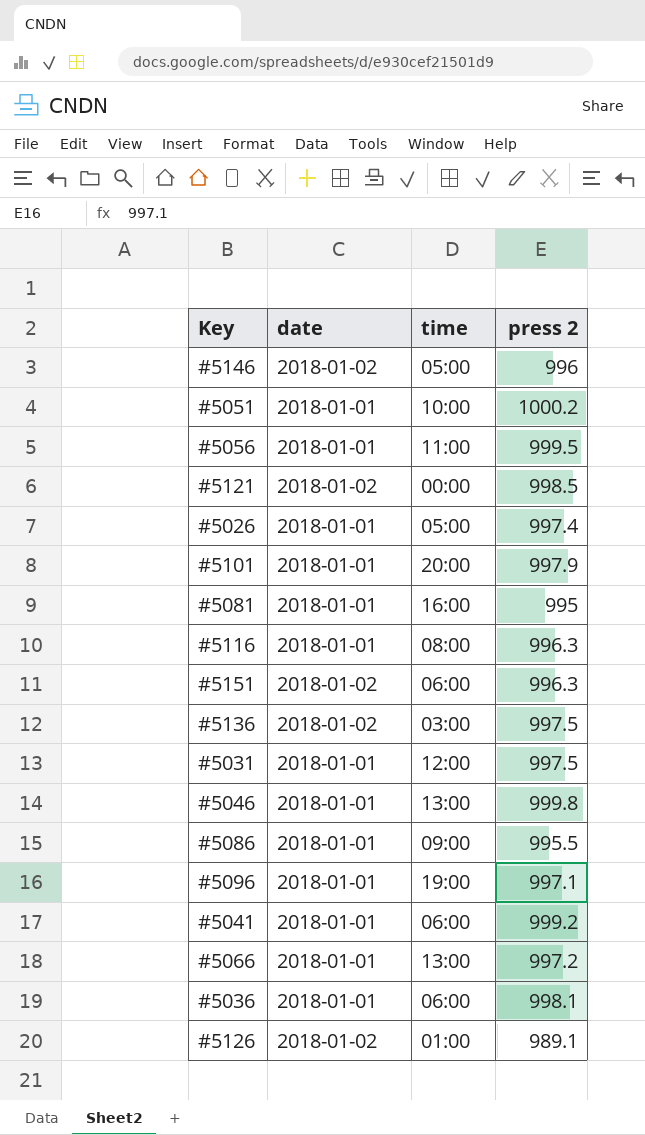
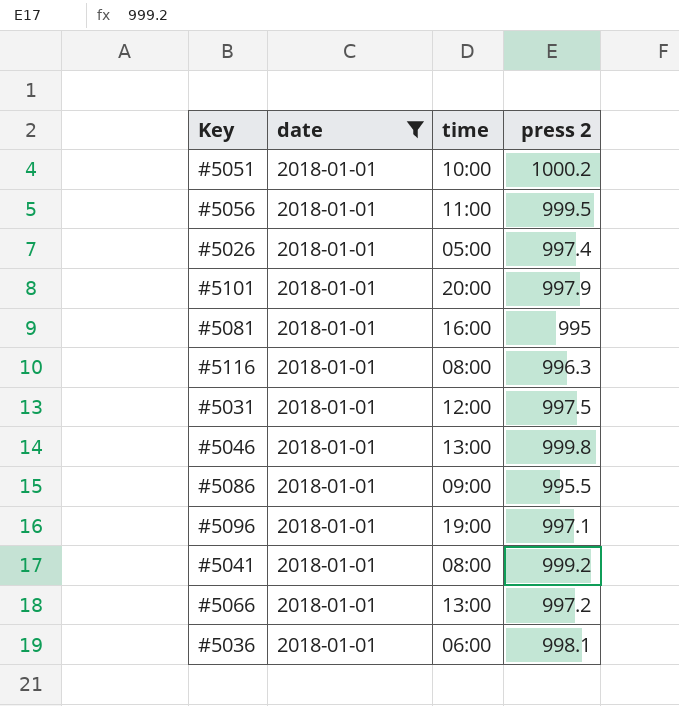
filter: none -> date = 2018-01-01
#5041 | time: 06:00 -> 08:00

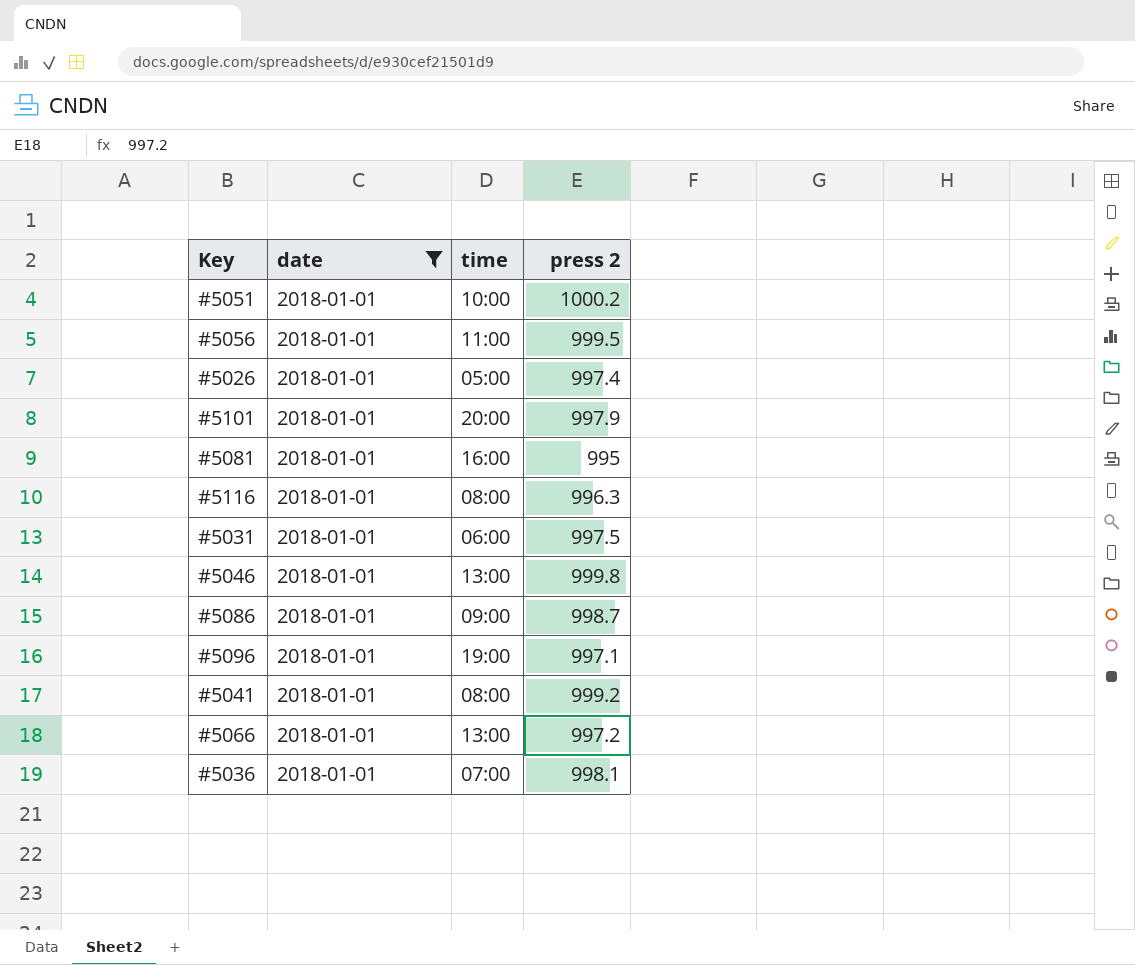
#5031 | time: 12:00 -> 06:00
#5086 | press 2: 995.5 -> 998.7
#5036 | time: 06:00 -> 07:00

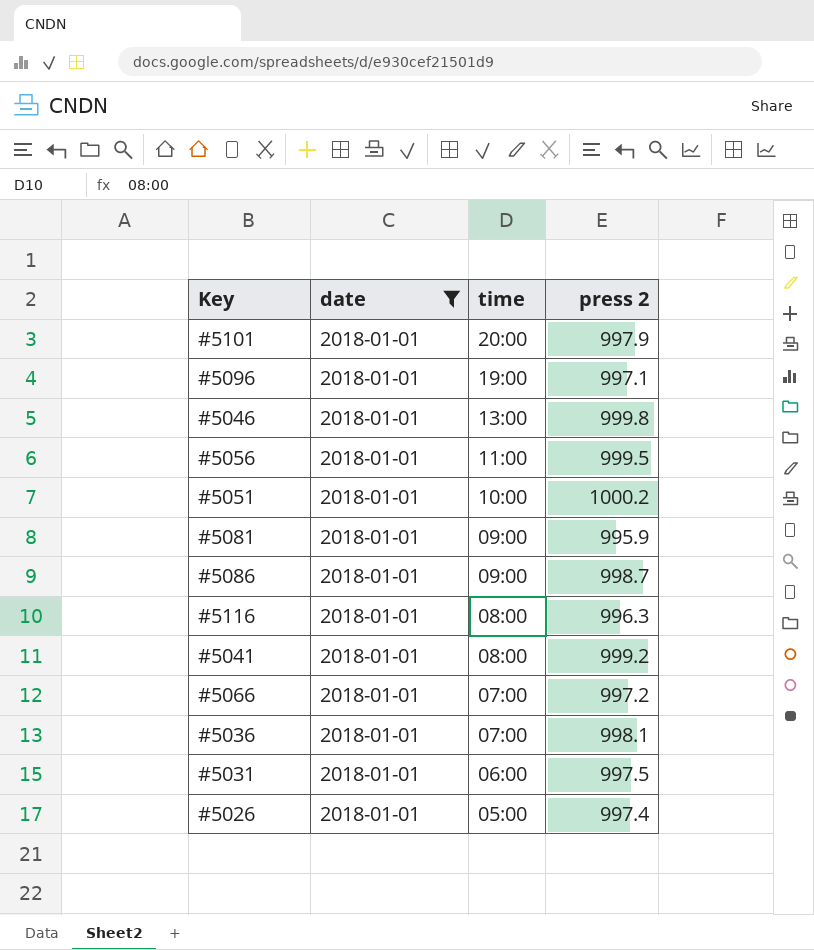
row order: none -> time descending
#5081 | time: 16:00 -> 09:00
#5081 | press 2: 995 -> 995.9
#5066 | time: 13:00 -> 07:00

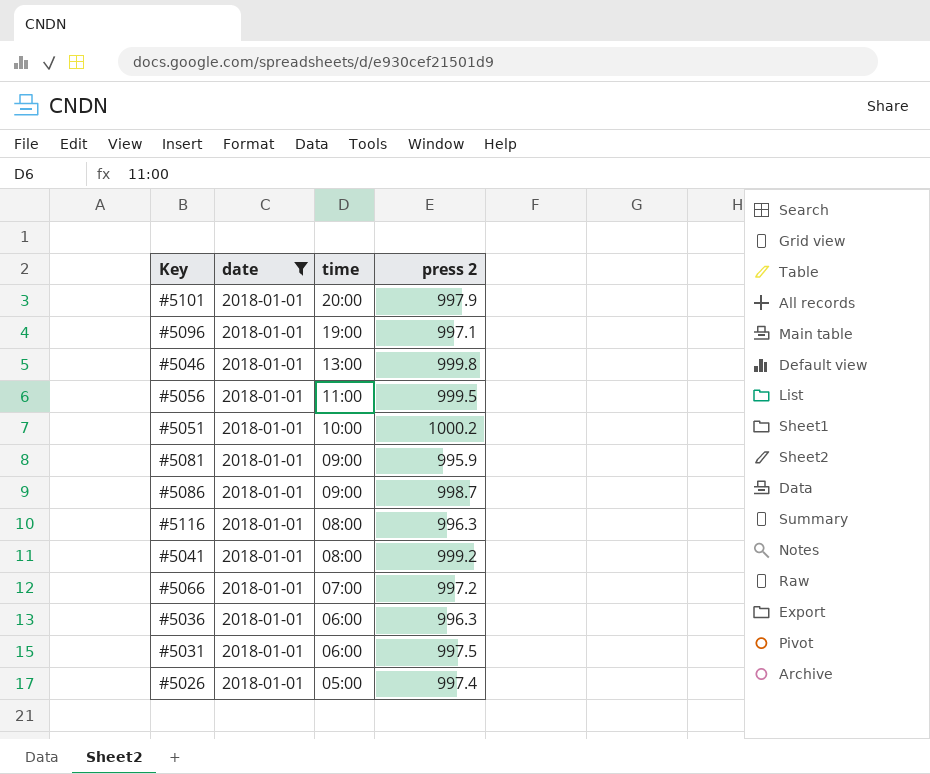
#5036 | time: 07:00 -> 06:00
#5036 | press 2: 998.1 -> 996.3

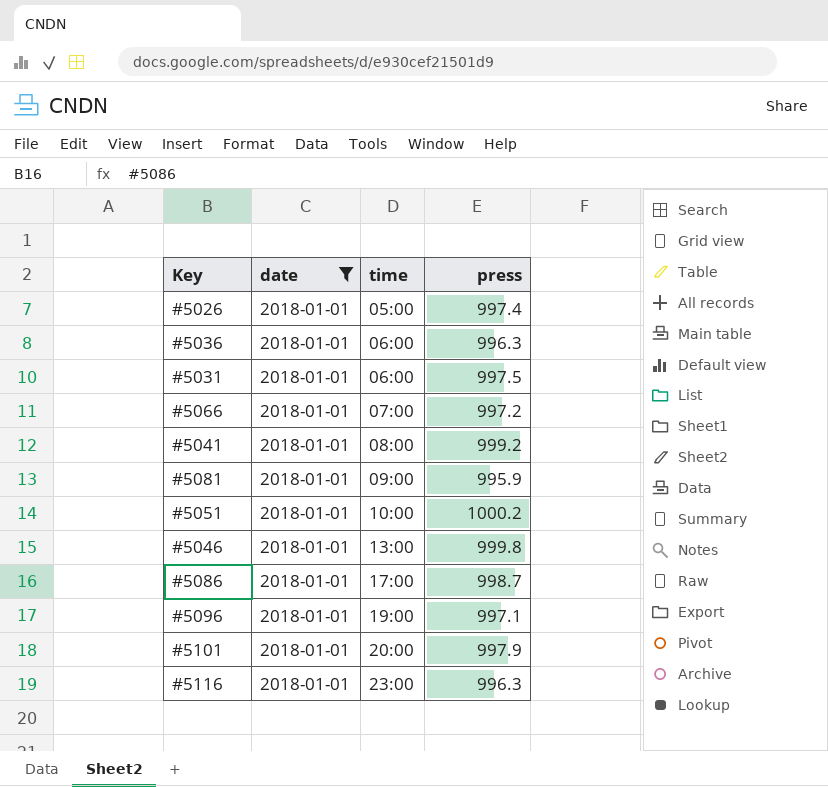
row order: time descending -> time ascending
column name: press 2 -> press
row #5056: 2018-01-01 | 11:00 | 999.5 -> none
#5086 | time: 09:00 -> 17:00
#5116 | time: 08:00 -> 23:00

